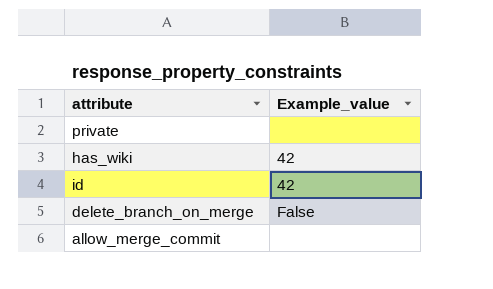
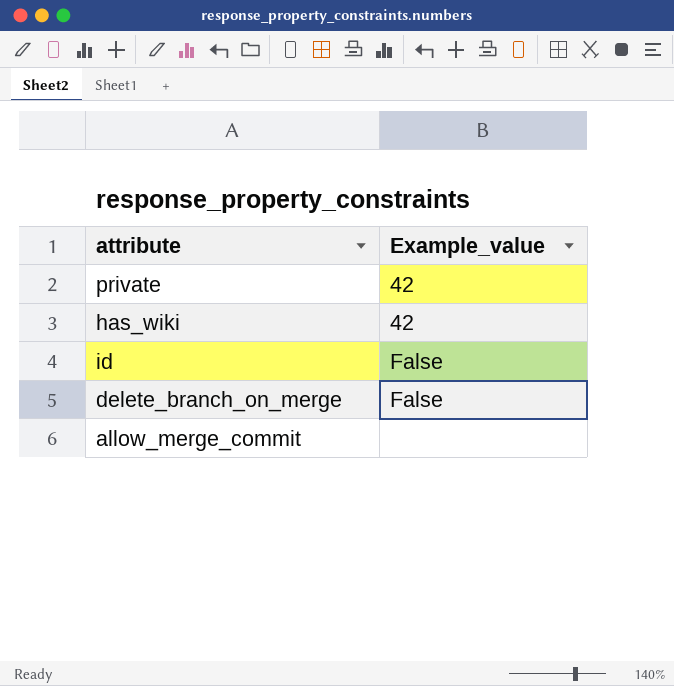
private | Example_value: none -> 42
id | Example_value: 42 -> False

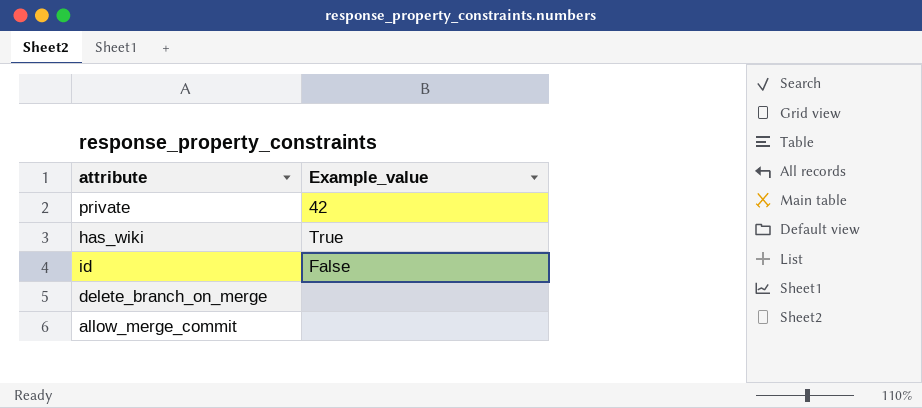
has_wiki | Example_value: 42 -> True
delete_branch_on_merge | Example_value: False -> none

